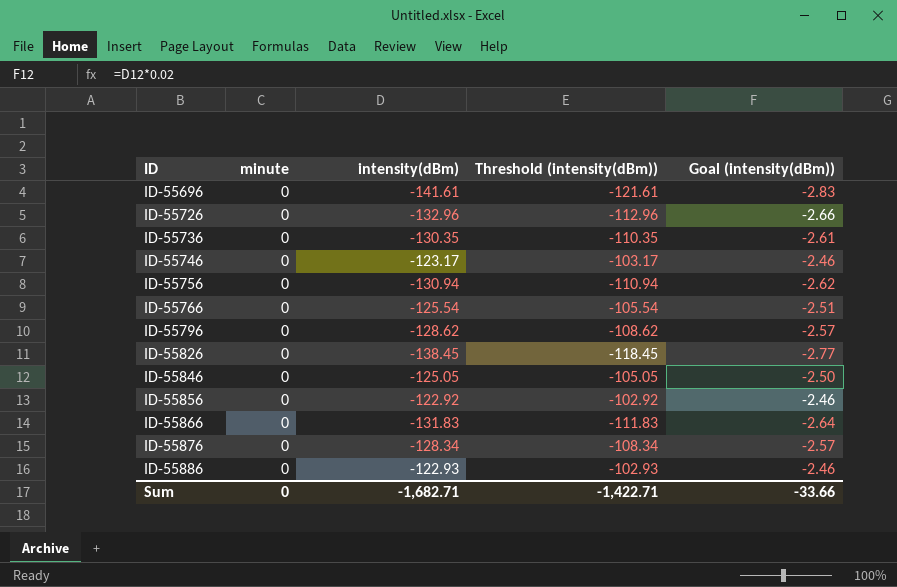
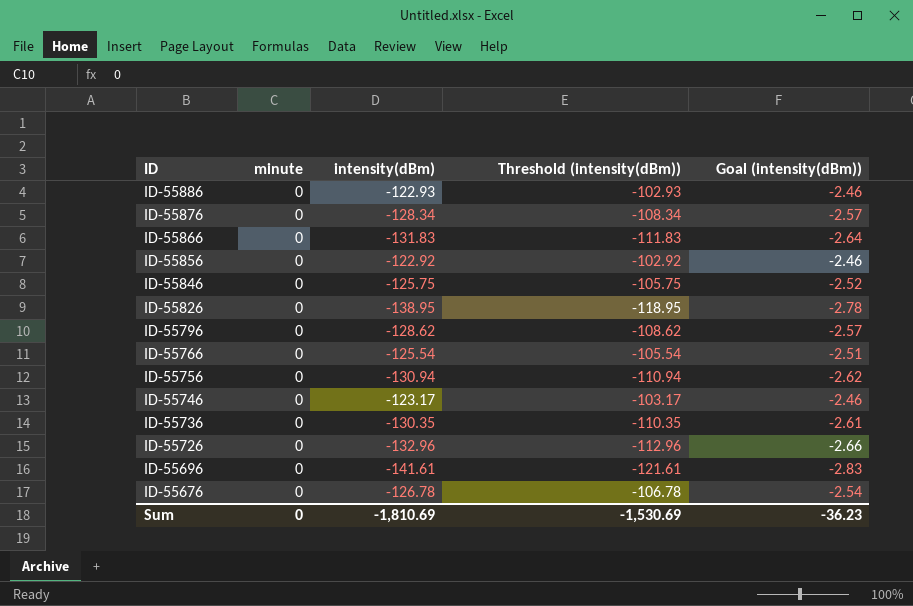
row order: ID ascending -> ID descending
ID-55846 | intensity(dBm): -125.05 -> -125.75
ID-55846 | Threshold (intensity(dBm)): -105.05 -> -105.75
ID-55846 | Goal (intensity(dBm)): -2.50 -> -2.52
ID-55826 | intensity(dBm): -138.45 -> -138.95
ID-55826 | Threshold (intensity(dBm)): -118.45 -> -118.95
ID-55826 | Goal (intensity(dBm)): -2.77 -> -2.78
row ID-55676: none -> 0 | -126.78 | -106.78 | -2.54
Sum | intensity(dBm): -1,682.71 -> -1,810.69
Sum | Threshold (intensity(dBm)): -1,422.71 -> -1,530.69
Sum | Goal (intensity(dBm)): -33.66 -> -36.23

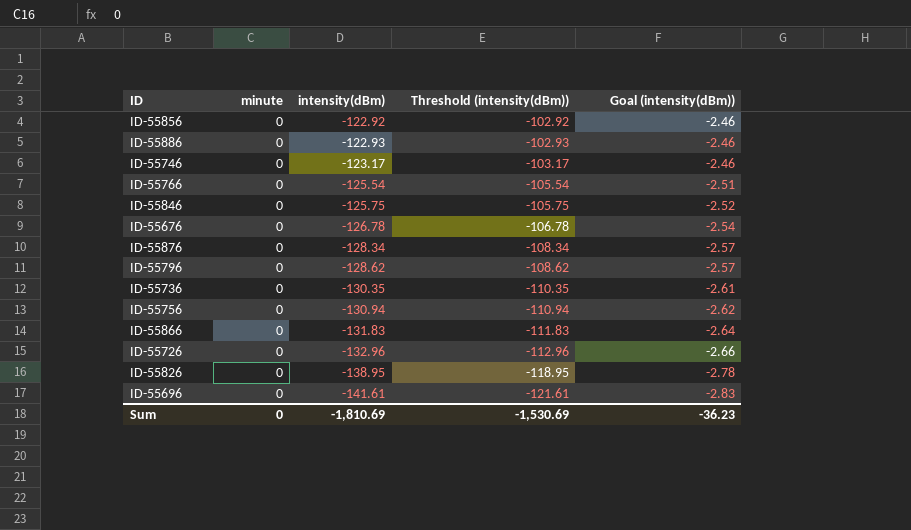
row order: ID descending -> intensity(dBm) descending

